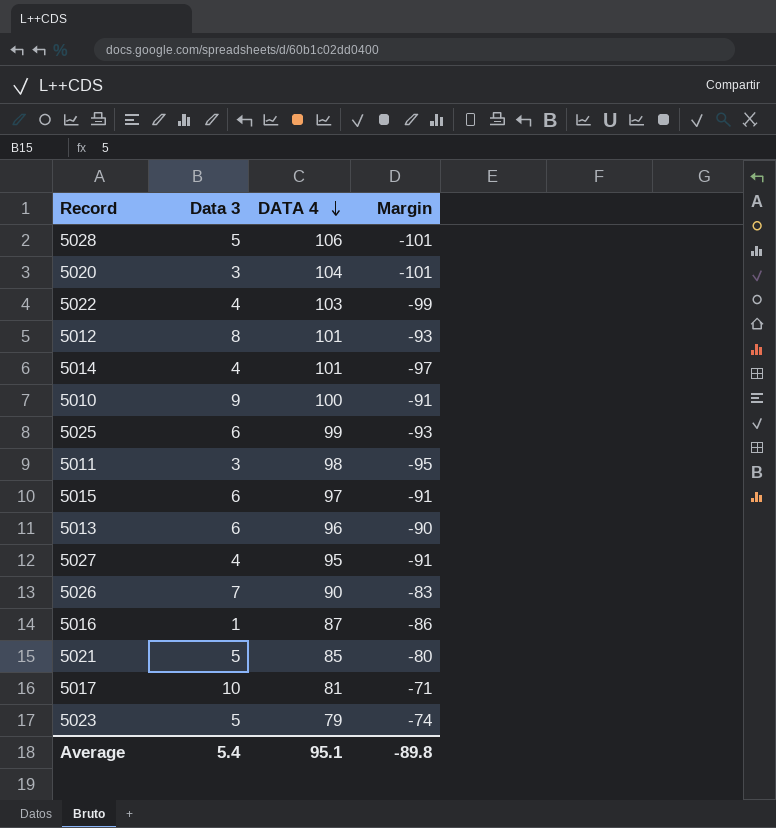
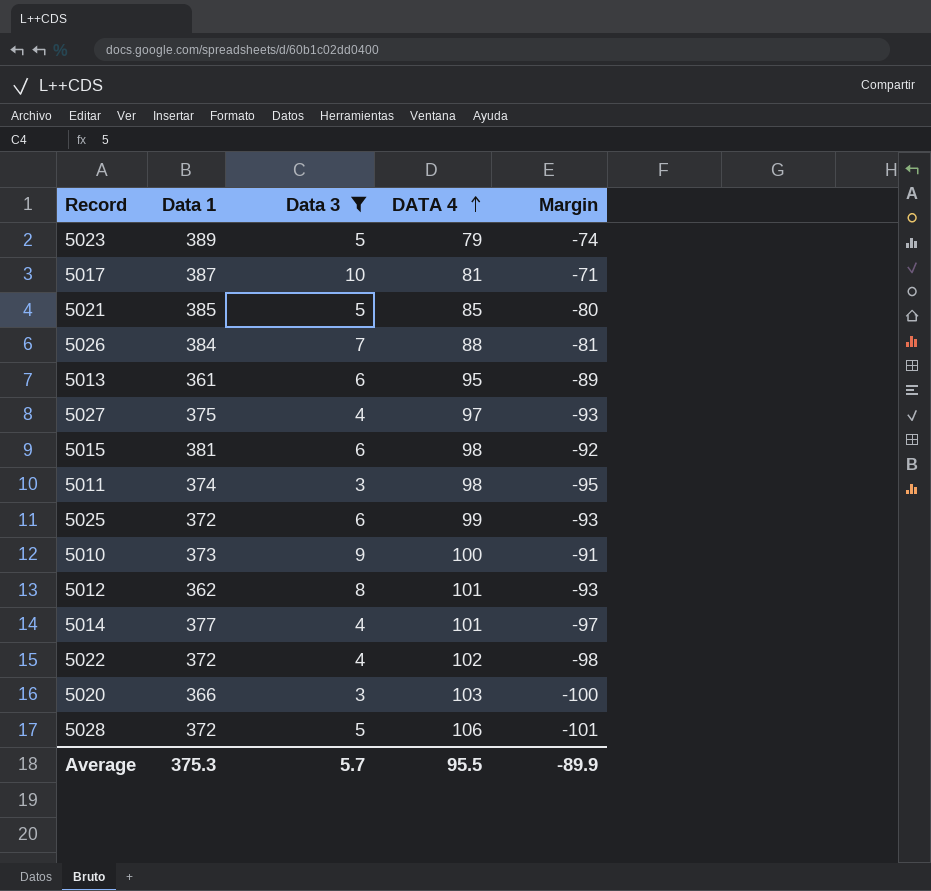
filter: none -> Data 3 != 1
row order: DATA 4 descending -> DATA 4 ascending
column Data 1 | position: none -> 2
5026 | DATA 4: 90 -> 88
5026 | Margin: -83 -> -81
5013 | DATA 4: 96 -> 95
5013 | Margin: -90 -> -89
5027 | DATA 4: 95 -> 97
5027 | Margin: -91 -> -93
5015 | DATA 4: 97 -> 98
5015 | Margin: -91 -> -92
5022 | DATA 4: 103 -> 102
5022 | Margin: -99 -> -98
5020 | DATA 4: 104 -> 103
5020 | Margin: -101 -> -100
Average | Data 3: 5.4 -> 5.7
Average | DATA 4: 95.1 -> 95.5
Average | Margin: -89.8 -> -89.9

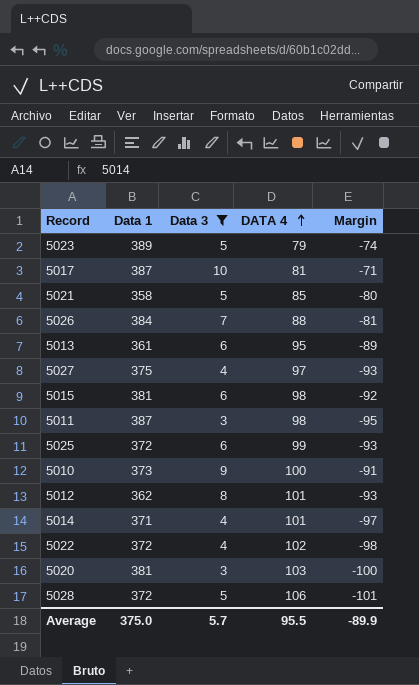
5021 | Data 1: 385 -> 358
5011 | Data 1: 374 -> 387
5014 | Data 1: 377 -> 371
5020 | Data 1: 366 -> 381
Average | Data 1: 375.3 -> 375.0

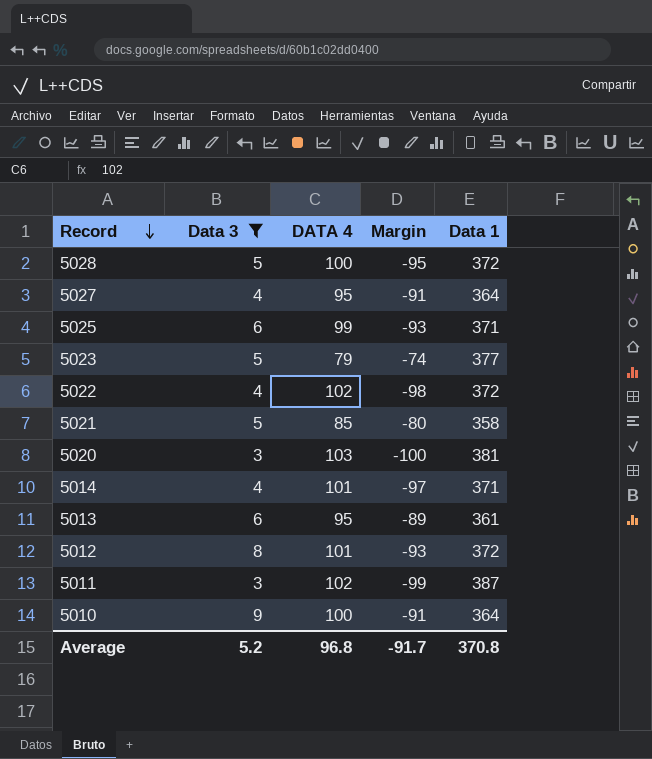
row order: DATA 4 ascending -> Record descending
column Data 1 | position: 2 -> 5
row 5017: 387 | 10 | 81 | -71 -> none
row 5026: 384 | 7 | 88 | -81 -> none
row 5015: 381 | 6 | 98 | -92 -> none
5028 | DATA 4: 106 -> 100
5028 | Margin: -101 -> -95
5027 | DATA 4: 97 -> 95
5027 | Margin: -93 -> -91
5027 | Data 1: 375 -> 364
5025 | Data 1: 372 -> 371
5023 | Data 1: 389 -> 377
5012 | Data 1: 362 -> 372
5011 | DATA 4: 98 -> 102
5011 | Margin: -95 -> -99
5010 | Data 1: 373 -> 364
Average | Data 3: 5.7 -> 5.2
Average | DATA 4: 95.5 -> 96.8
Average | Margin: -89.9 -> -91.7
Average | Data 1: 375.0 -> 370.8

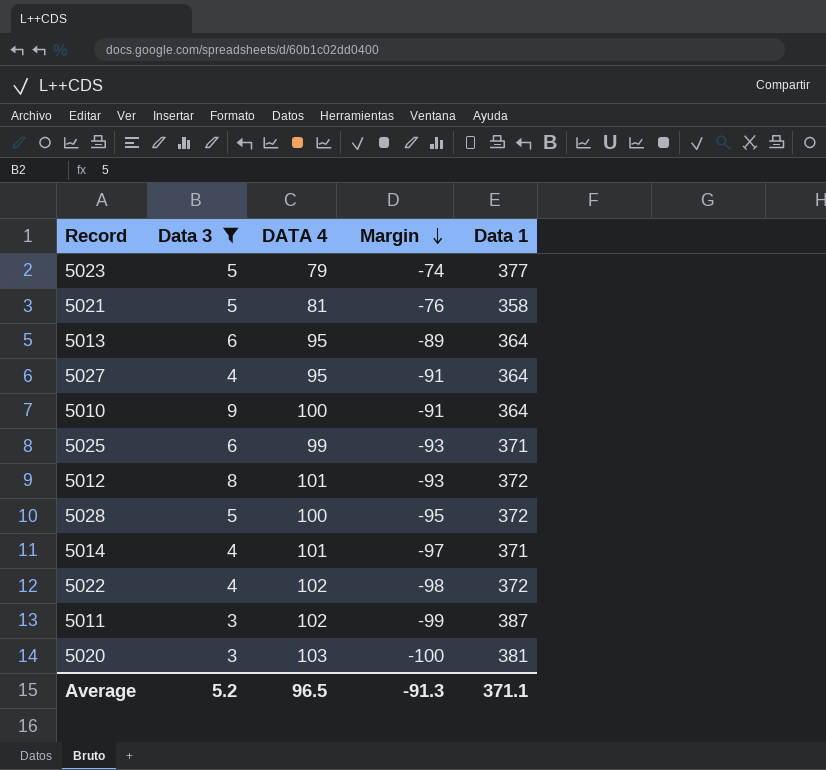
row order: Record descending -> Margin descending
5021 | DATA 4: 85 -> 81
5021 | Margin: -80 -> -76
5013 | Data 1: 361 -> 364
Average | DATA 4: 96.8 -> 96.5
Average | Margin: -91.7 -> -91.3
Average | Data 1: 370.8 -> 371.1

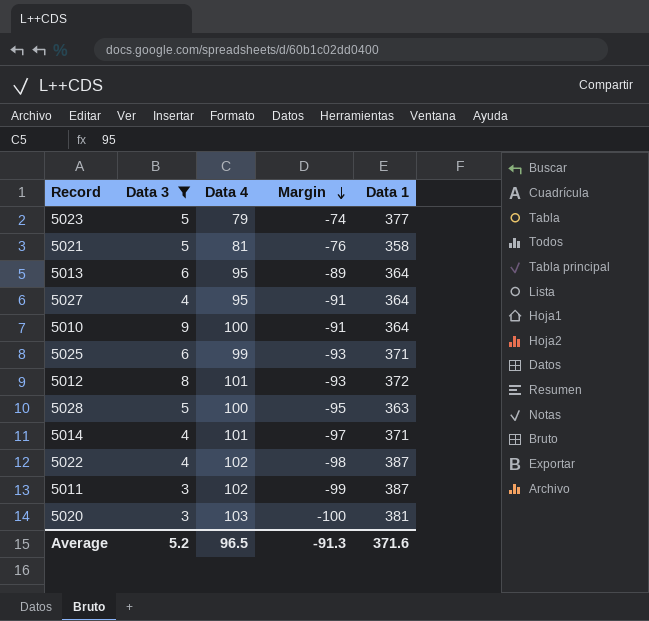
column name: DATA 4 -> Data 4
5028 | Data 1: 372 -> 363
5022 | Data 1: 372 -> 387
Average | Data 1: 371.1 -> 371.6

